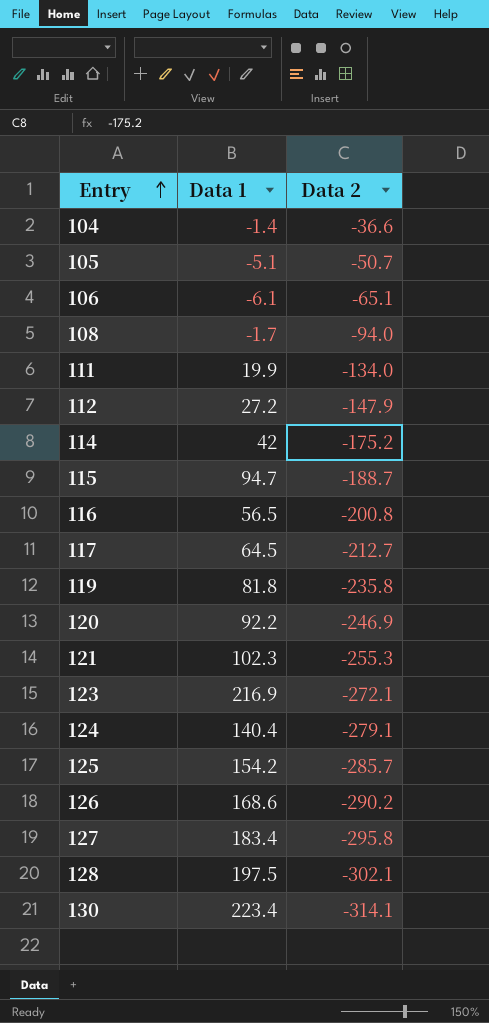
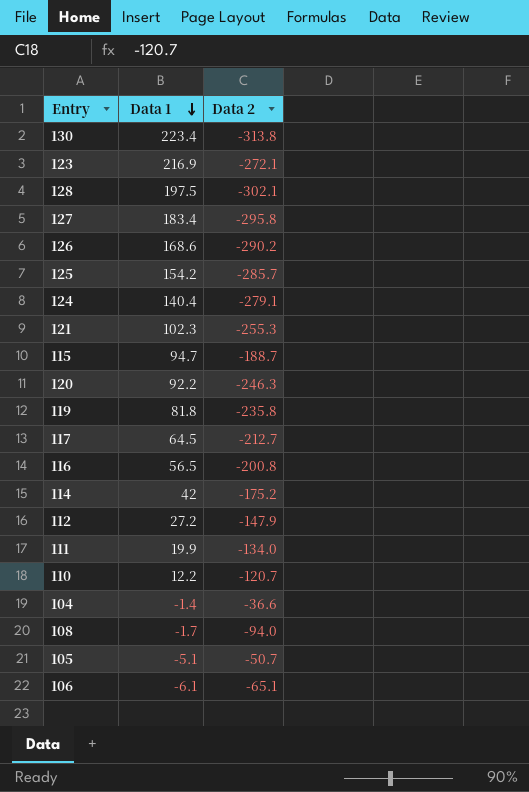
row order: Entry ascending -> Data 1 descending
130 | Data 2: -314.1 -> -313.8
120 | Data 2: -246.9 -> -246.3
row 110: none -> 12.2 | -120.7

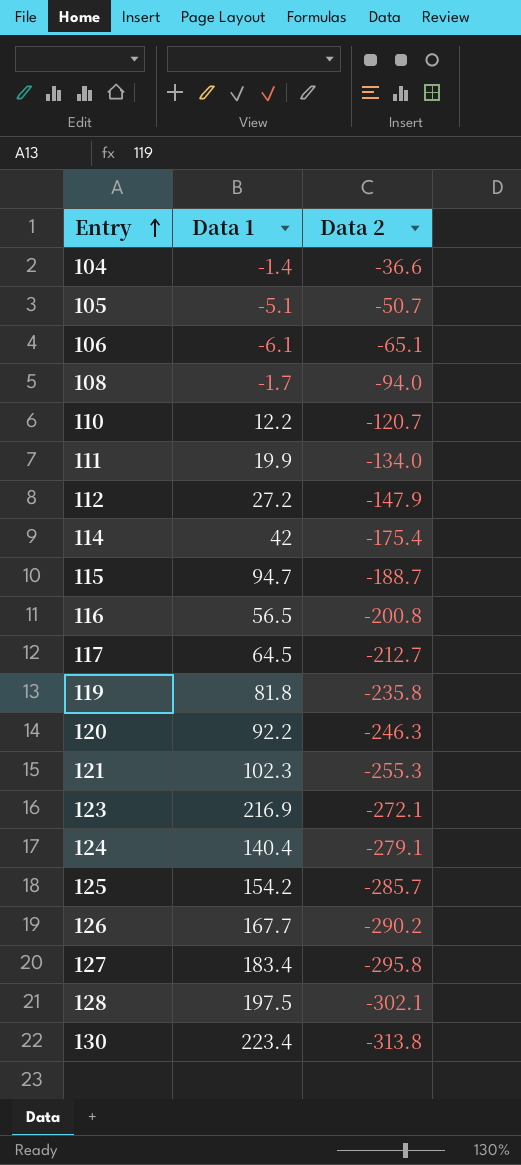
row order: Data 1 descending -> Entry ascending
114 | Data 2: -175.2 -> -175.4
126 | Data 1: 168.6 -> 167.7

